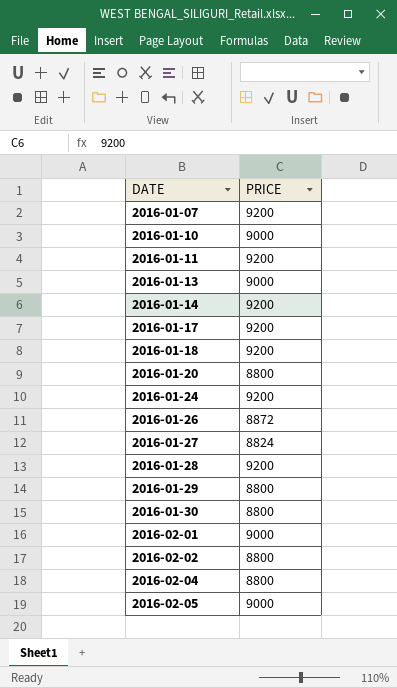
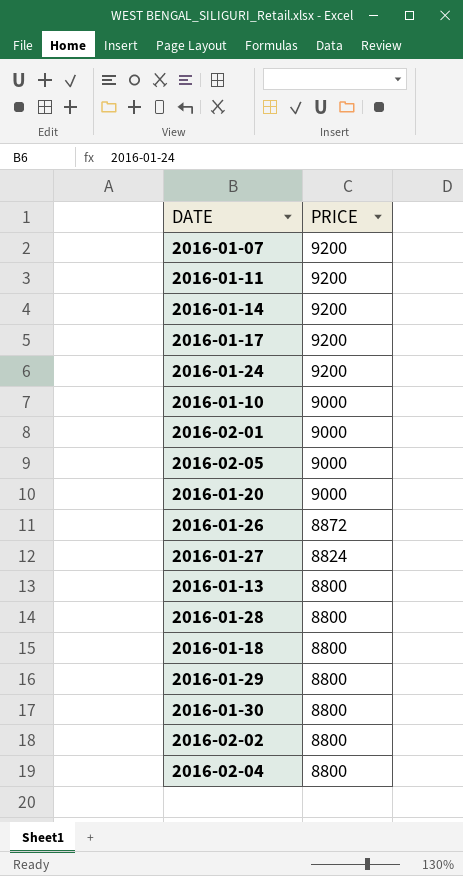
row order: DATE ascending -> PRICE descending
2016-01-20 | PRICE: 8800 -> 9000
2016-01-13 | PRICE: 9000 -> 8800
2016-01-28 | PRICE: 9200 -> 8800
2016-01-18 | PRICE: 9200 -> 8800

